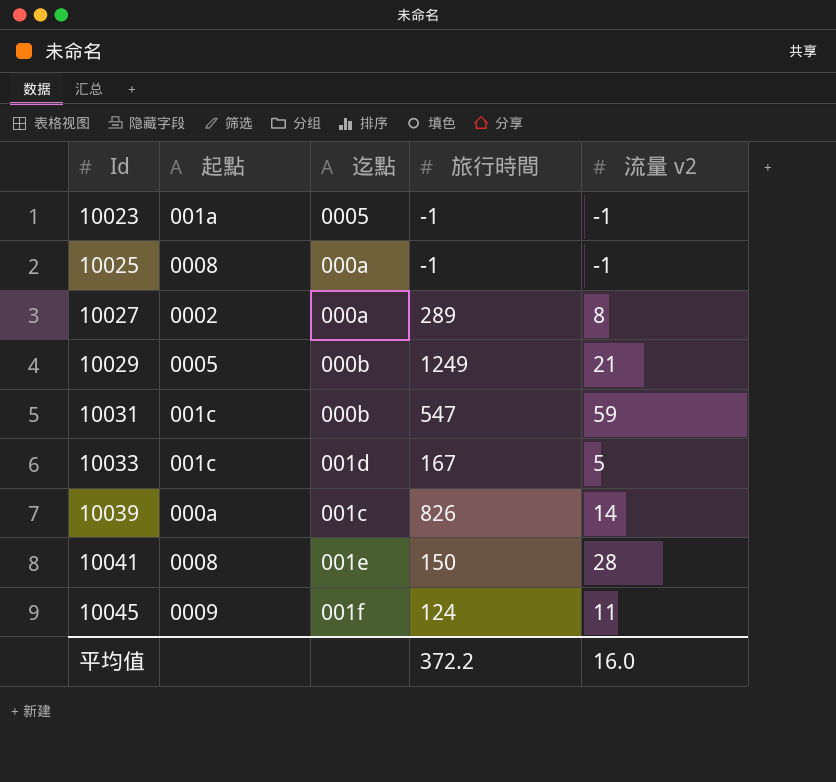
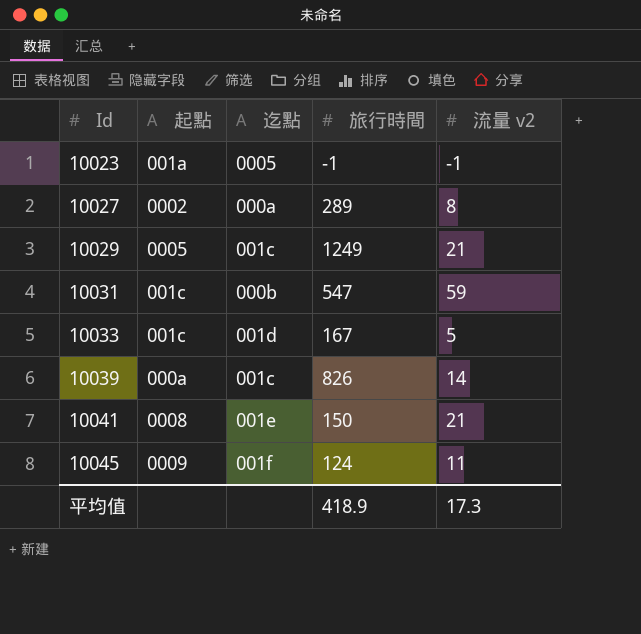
row 10025: 0008 | 000a | -1 | -1 -> none
10029 | 迄點: 000b -> 001c
10041 | 流量 v2: 28 -> 21
平均值 | 旅行時間: 372.2 -> 418.9
平均值 | 流量 v2: 16.0 -> 17.3

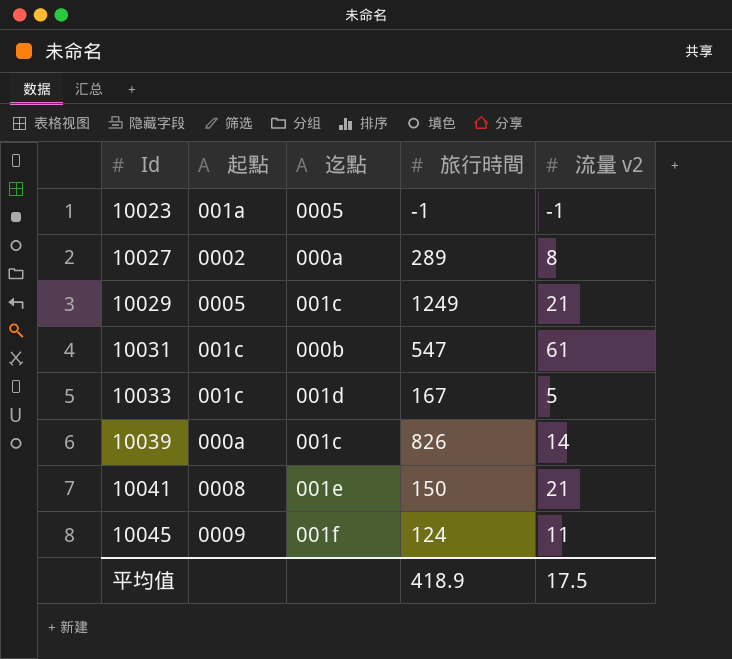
10031 | 流量 v2: 59 -> 61
平均值 | 流量 v2: 17.3 -> 17.5

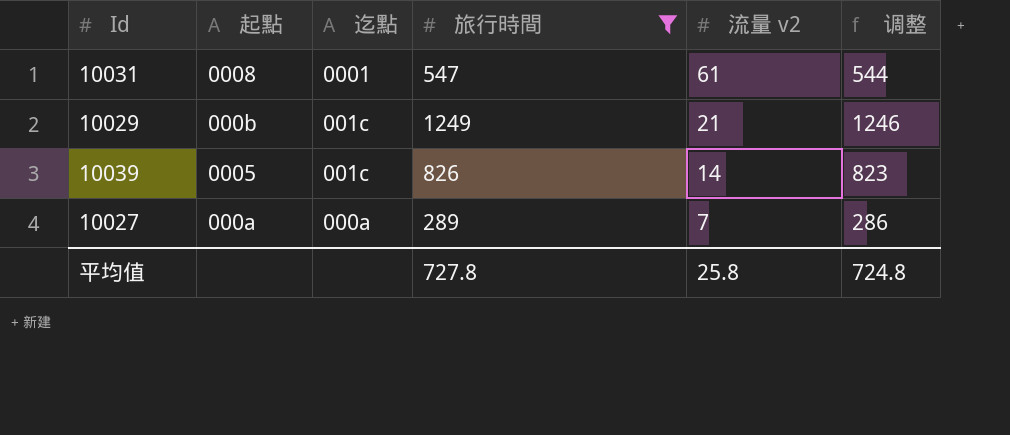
filter: none -> 旅行時間 >= 289
row order: Id ascending -> 流量 v2 descending
column 调整 | formula: none -> [旅行時間] - 3
10031 | 起點: 001c -> 0008
10031 | 迄點: 000b -> 0001
10029 | 起點: 0005 -> 000b
10039 | 起點: 000a -> 0005
10027 | 起點: 0002 -> 000a
10027 | 流量 v2: 8 -> 7
平均值 | 旅行時間: 418.9 -> 727.8
平均值 | 流量 v2: 17.5 -> 25.8

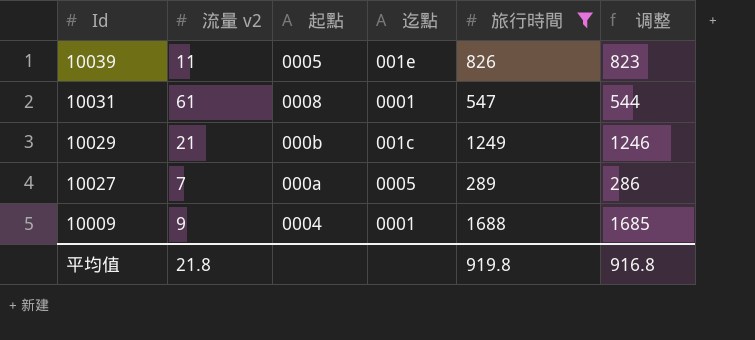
row order: 流量 v2 descending -> Id descending
column 流量 v2 | position: 5 -> 2
10039 | 流量 v2: 14 -> 11
10039 | 迄點: 001c -> 001e
10027 | 迄點: 000a -> 0005
row 10009: none -> 9 | 0004 | 0001 | 1688 | 1685
平均值 | 流量 v2: 25.8 -> 21.8
平均值 | 旅行時間: 727.8 -> 919.8
平均值 | 调整: 724.8 -> 916.8

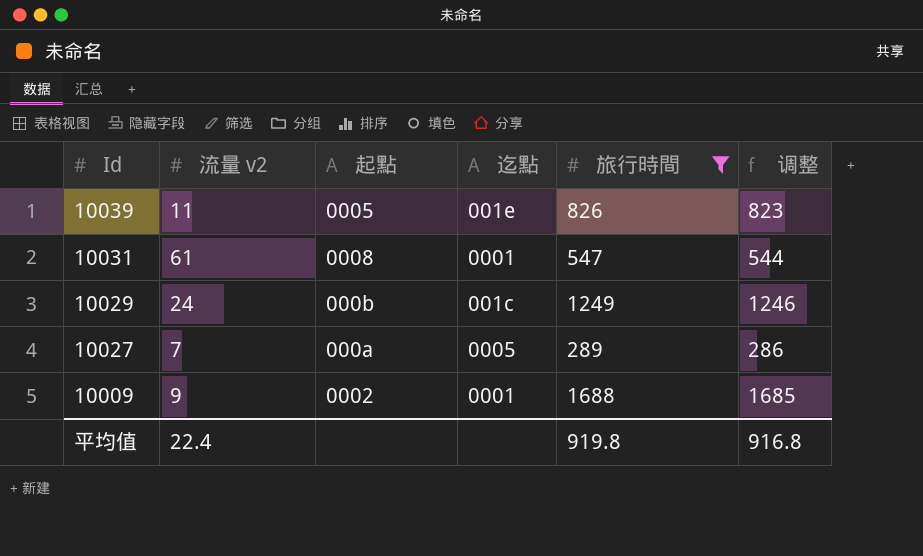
10029 | 流量 v2: 21 -> 24
10009 | 起點: 0004 -> 0002
平均值 | 流量 v2: 21.8 -> 22.4

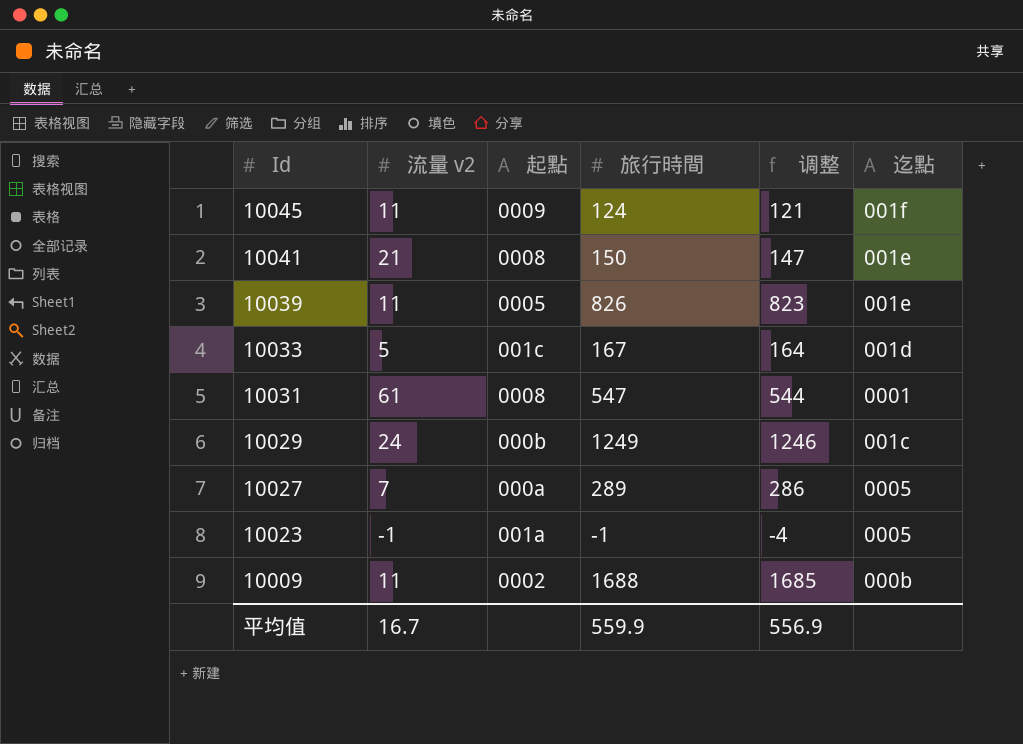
filter: 旅行時間 >= 289 -> none
column 迄點 | position: 4 -> 6
10009 | 流量 v2: 9 -> 11
10009 | 迄點: 0001 -> 000b
平均值 | 流量 v2: 22.4 -> 16.7
平均值 | 旅行時間: 919.8 -> 559.9
平均值 | 调整: 916.8 -> 556.9

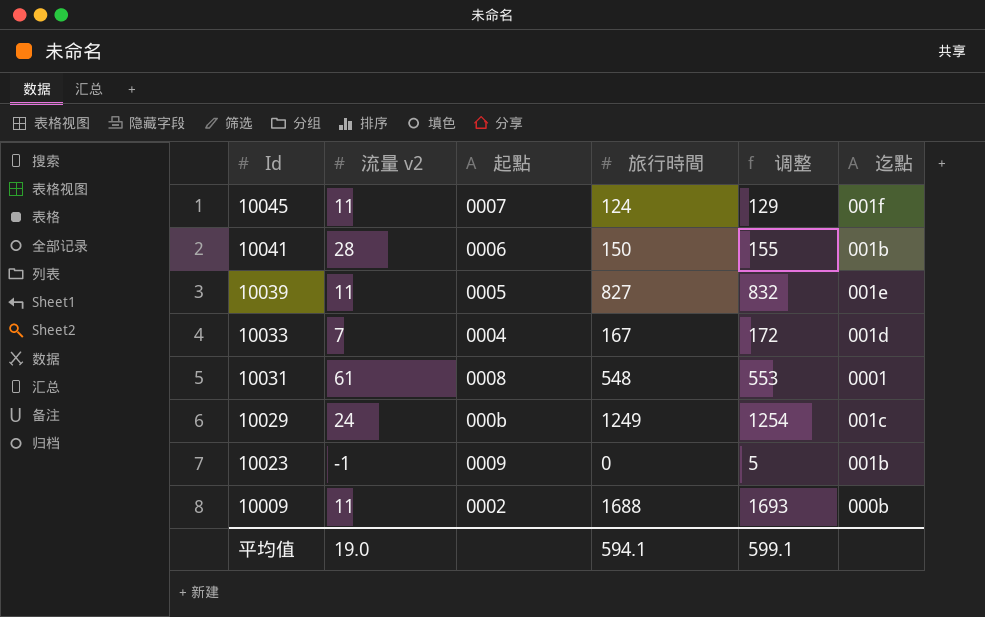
column 调整 | formula: [旅行時間] - 3 -> [旅行時間] + 5
row 10027: 7 | 000a | 289 | 286 | 0005 -> none
10045 | 起點: 0009 -> 0007
10041 | 流量 v2: 21 -> 28
10041 | 起點: 0008 -> 0006
10041 | 迄點: 001e -> 001b
10039 | 旅行時間: 826 -> 827
10033 | 流量 v2: 5 -> 7
10033 | 起點: 001c -> 0004
10031 | 旅行時間: 547 -> 548
10023 | 起點: 001a -> 0009
10023 | 旅行時間: -1 -> 0
10023 | 迄點: 0005 -> 001b
平均值 | 流量 v2: 16.7 -> 19.0
平均值 | 旅行時間: 559.9 -> 594.1
平均值 | 调整: 556.9 -> 599.1

